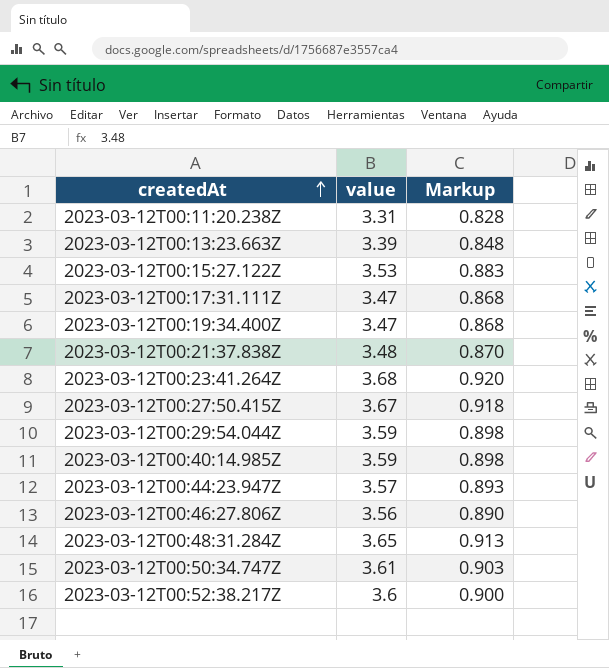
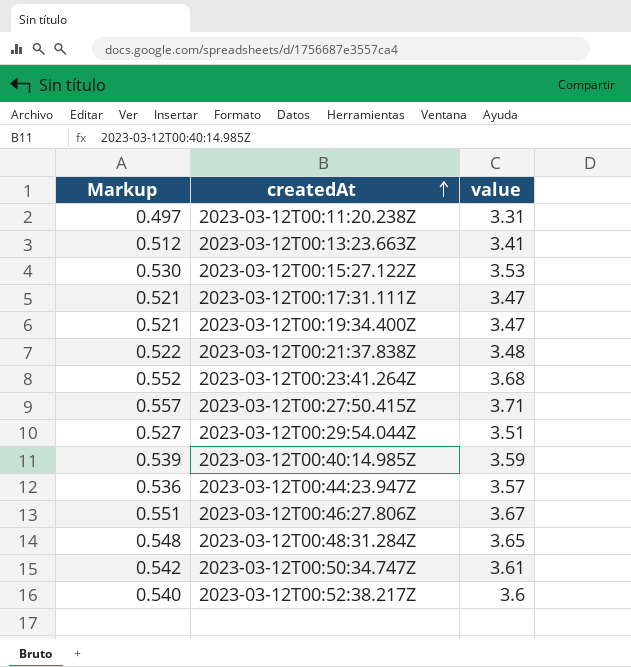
column Markup | formula: [value] * 0.25 -> [value] * 0.15
column Markup | position: 3 -> 1
2023-03-12T00:13:23.663Z | value: 3.39 -> 3.41
2023-03-12T00:27:50.415Z | value: 3.67 -> 3.71
2023-03-12T00:29:54.044Z | value: 3.59 -> 3.51
2023-03-12T00:46:27.806Z | value: 3.56 -> 3.67

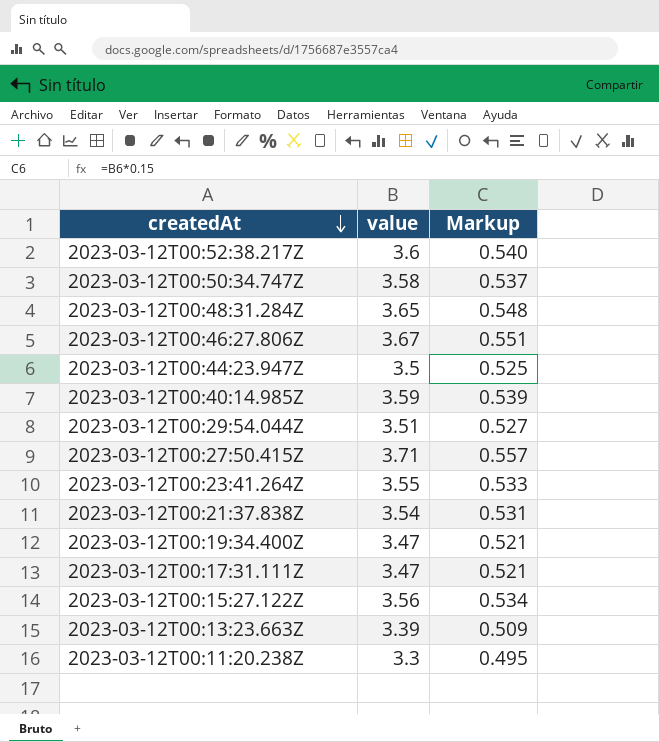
row order: createdAt ascending -> createdAt descending
column Markup | position: 1 -> 3
2023-03-12T00:50:34.747Z | value: 3.61 -> 3.58
2023-03-12T00:50:34.747Z | Markup: 0.542 -> 0.537
2023-03-12T00:44:23.947Z | value: 3.57 -> 3.5
2023-03-12T00:44:23.947Z | Markup: 0.536 -> 0.525
2023-03-12T00:23:41.264Z | value: 3.68 -> 3.55
2023-03-12T00:23:41.264Z | Markup: 0.552 -> 0.533
2023-03-12T00:21:37.838Z | value: 3.48 -> 3.54
2023-03-12T00:21:37.838Z | Markup: 0.522 -> 0.531
2023-03-12T00:15:27.122Z | value: 3.53 -> 3.56
2023-03-12T00:15:27.122Z | Markup: 0.530 -> 0.534
2023-03-12T00:13:23.663Z | value: 3.41 -> 3.39
2023-03-12T00:13:23.663Z | Markup: 0.512 -> 0.509
2023-03-12T00:11:20.238Z | value: 3.31 -> 3.3
2023-03-12T00:11:20.238Z | Markup: 0.497 -> 0.495

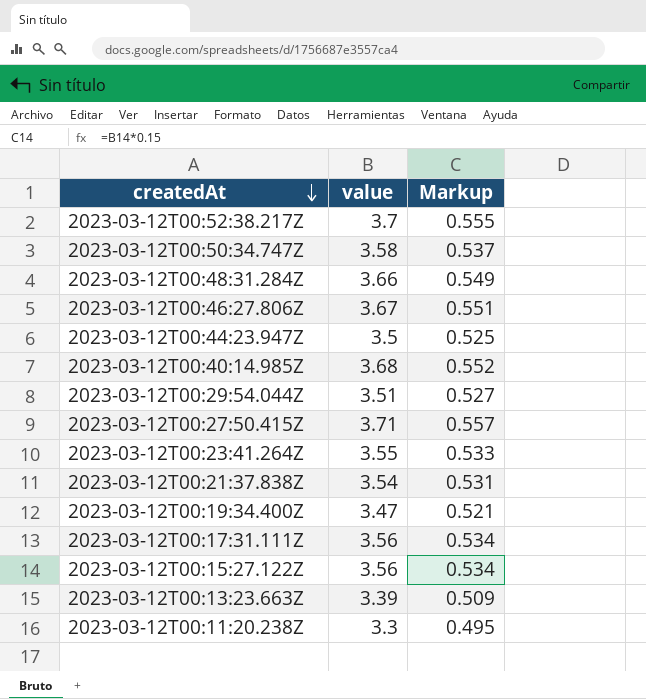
2023-03-12T00:52:38.217Z | value: 3.6 -> 3.7
2023-03-12T00:52:38.217Z | Markup: 0.540 -> 0.555
2023-03-12T00:48:31.284Z | value: 3.65 -> 3.66
2023-03-12T00:48:31.284Z | Markup: 0.548 -> 0.549
2023-03-12T00:40:14.985Z | value: 3.59 -> 3.68
2023-03-12T00:40:14.985Z | Markup: 0.539 -> 0.552
2023-03-12T00:17:31.111Z | value: 3.47 -> 3.56
2023-03-12T00:17:31.111Z | Markup: 0.521 -> 0.534

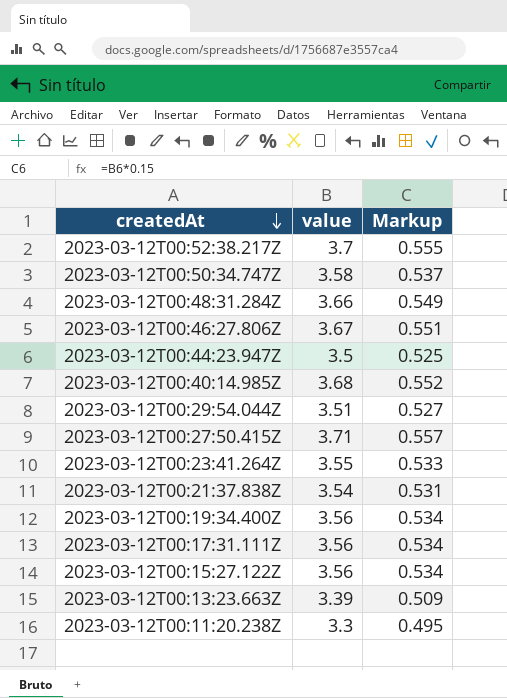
2023-03-12T00:19:34.400Z | value: 3.47 -> 3.56
2023-03-12T00:19:34.400Z | Markup: 0.521 -> 0.534

